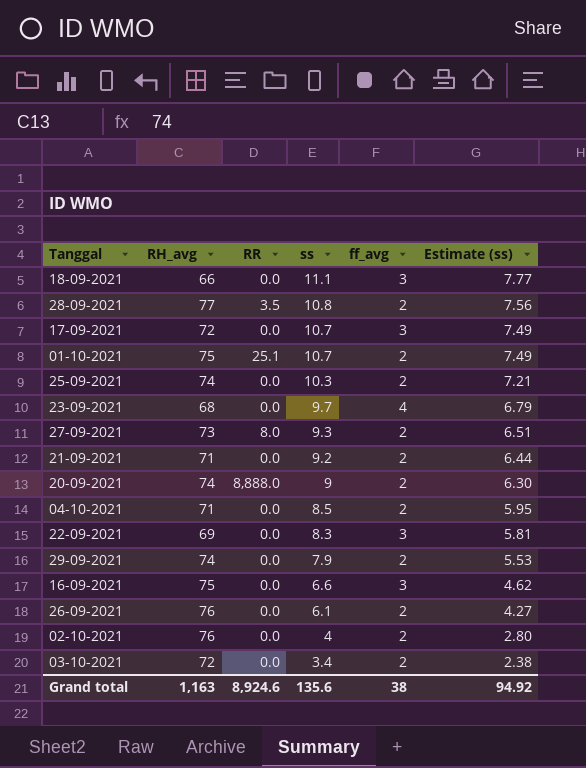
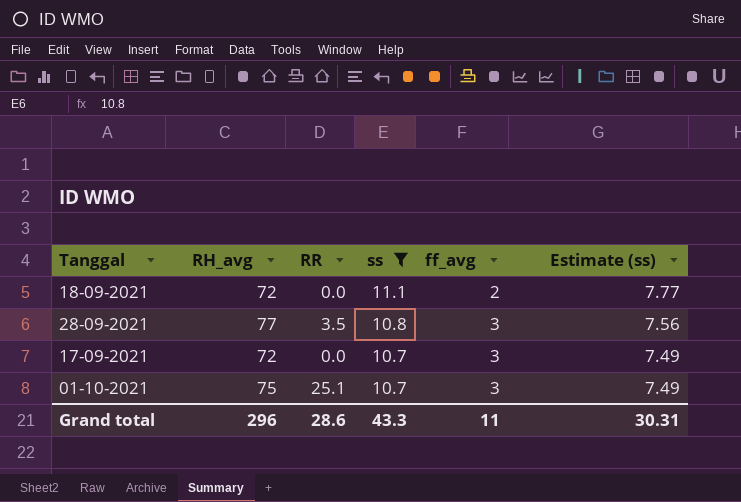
filter: none -> ss >= 10.7
18-09-2021 | RH_avg: 66 -> 72
18-09-2021 | ff_avg: 3 -> 2
28-09-2021 | ff_avg: 2 -> 3
01-10-2021 | ff_avg: 2 -> 3
Grand total | RH_avg: 1,163 -> 296
Grand total | RR: 8,924.6 -> 28.6
Grand total | ss: 135.6 -> 43.3
Grand total | ff_avg: 38 -> 11
Grand total | Estimate (ss): 94.92 -> 30.31

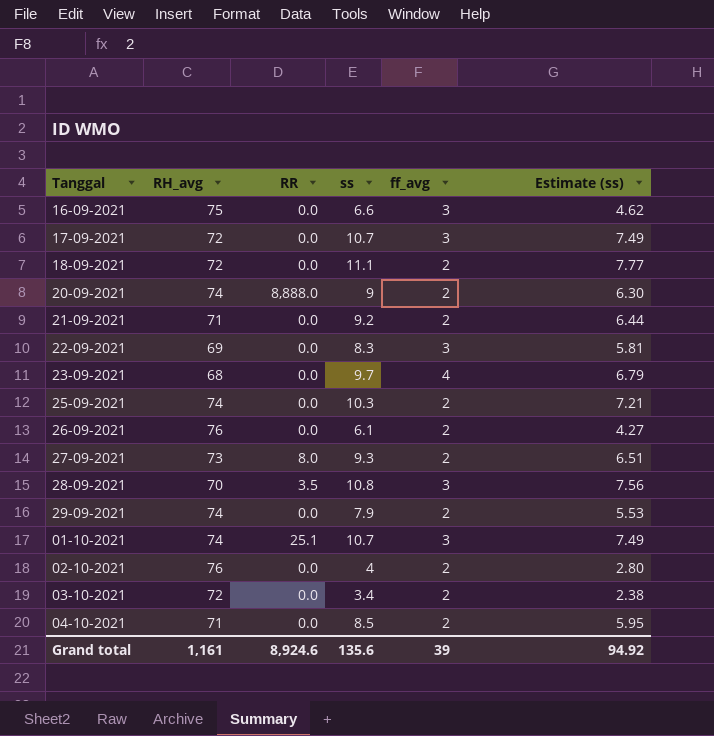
filter: ss >= 10.7 -> none
row order: ss descending -> Tanggal ascending
28-09-2021 | RH_avg: 77 -> 70
01-10-2021 | RH_avg: 75 -> 74
Grand total | RH_avg: 296 -> 1,161
Grand total | RR: 28.6 -> 8,924.6
Grand total | ss: 43.3 -> 135.6
Grand total | ff_avg: 11 -> 39
Grand total | Estimate (ss): 30.31 -> 94.92

